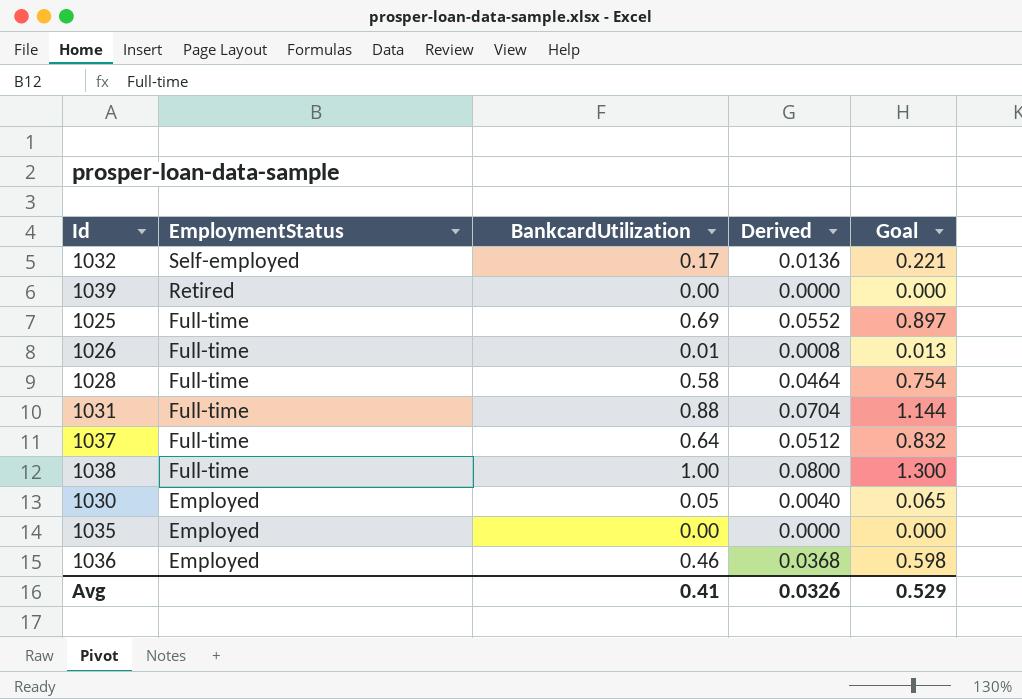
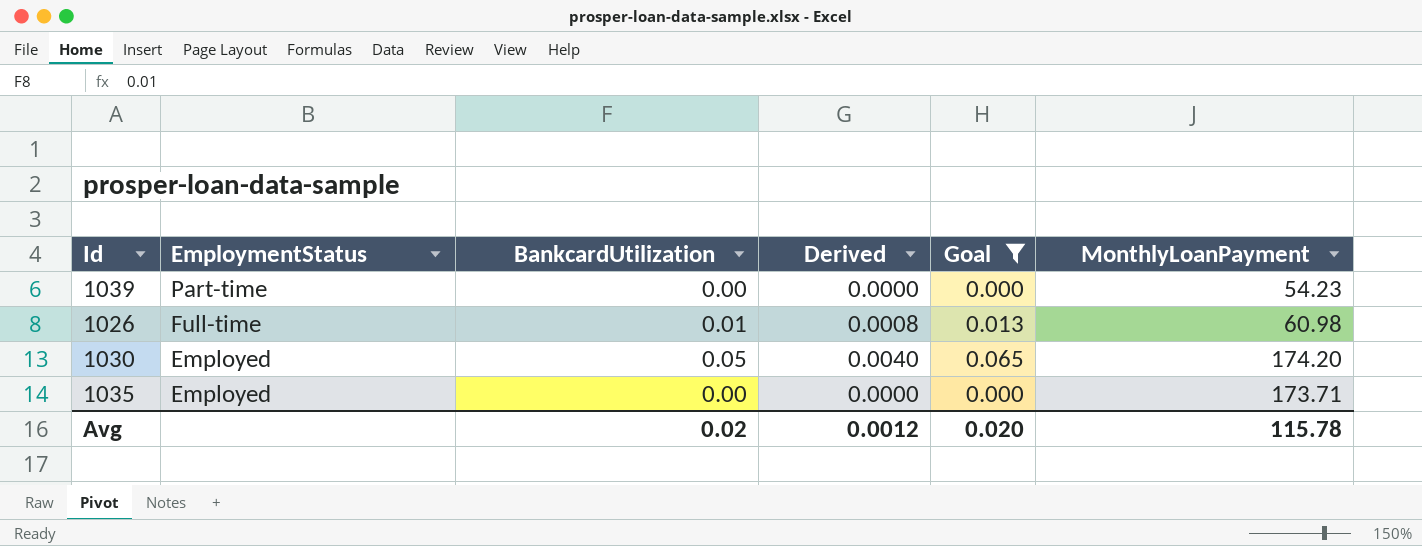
filter: none -> Goal <= 0.065
column MonthlyLoanPayment | position: none -> 6
1039 | EmploymentStatus: Retired -> Part-time
Avg | BankcardUtilization: 0.41 -> 0.02
Avg | Derived: 0.0326 -> 0.0012
Avg | Goal: 0.529 -> 0.020

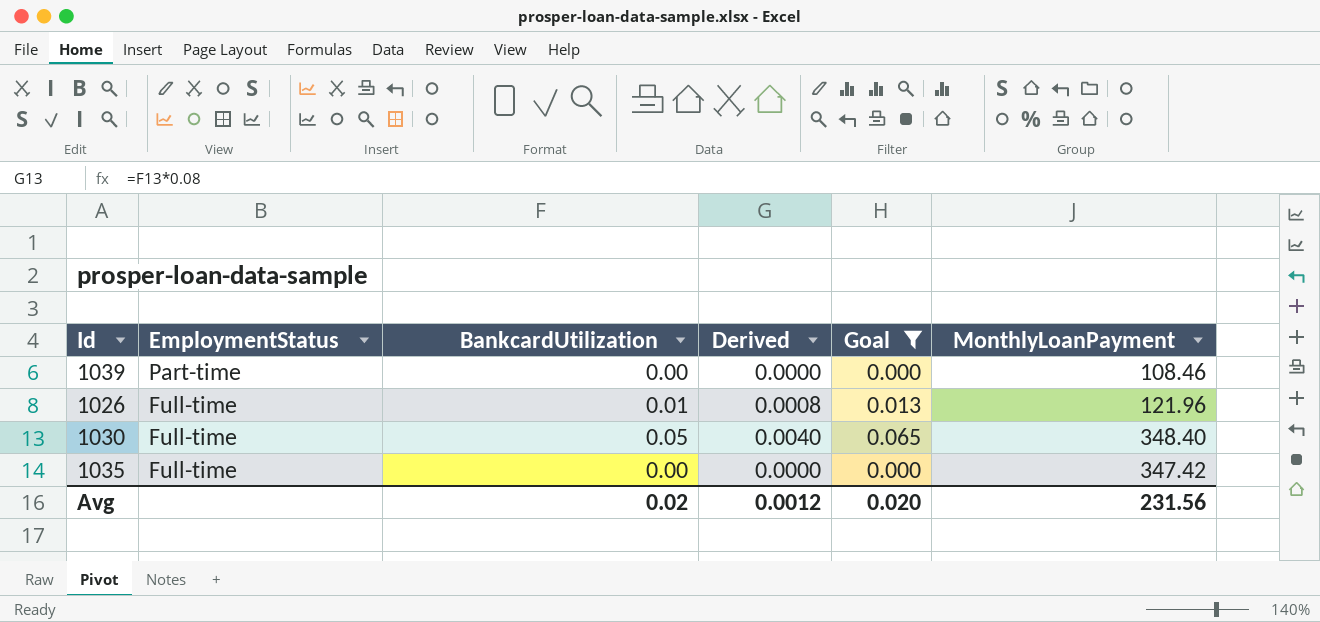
1039 | MonthlyLoanPayment: 54.23 -> 108.46
1026 | MonthlyLoanPayment: 60.98 -> 121.96
1030 | EmploymentStatus: Employed -> Full-time
1030 | MonthlyLoanPayment: 174.20 -> 348.40
1035 | EmploymentStatus: Employed -> Full-time
1035 | MonthlyLoanPayment: 173.71 -> 347.42
Avg | MonthlyLoanPayment: 115.78 -> 231.56

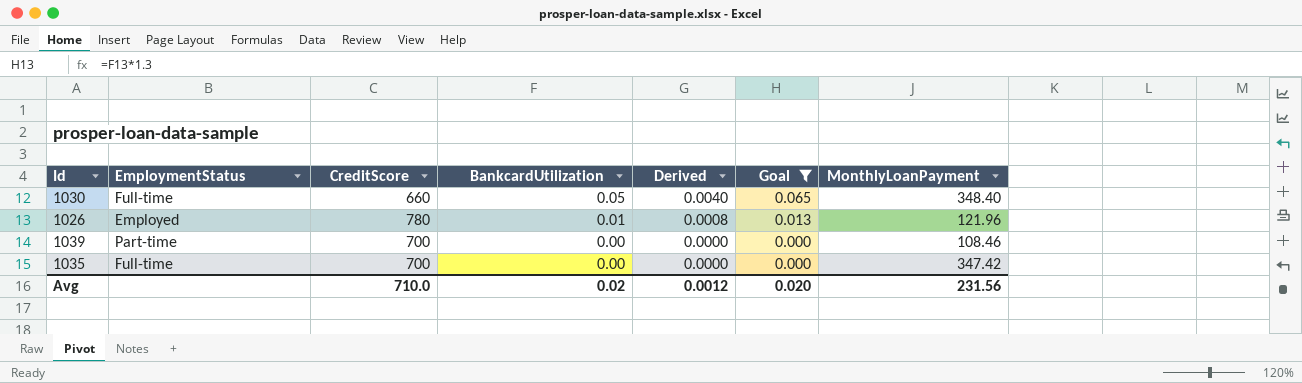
row order: EmploymentStatus descending -> BankcardUtilization descending
column CreditScore | position: none -> 3
1026 | EmploymentStatus: Full-time -> Employed

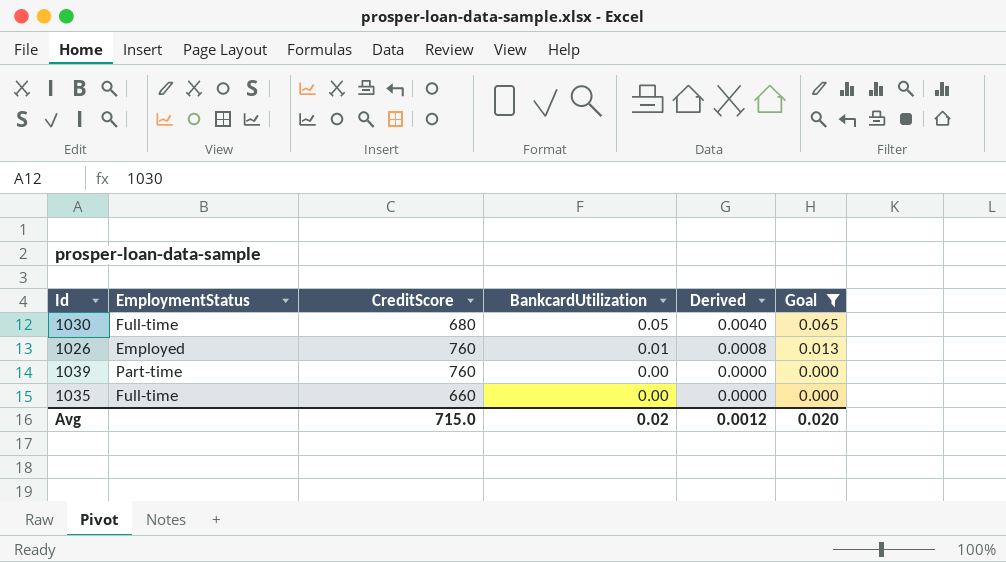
column MonthlyLoanPayment | position: 7 -> none
1030 | CreditScore: 660 -> 680
1026 | CreditScore: 780 -> 760
1039 | CreditScore: 700 -> 760
1035 | CreditScore: 700 -> 660
Avg | CreditScore: 710.0 -> 715.0

